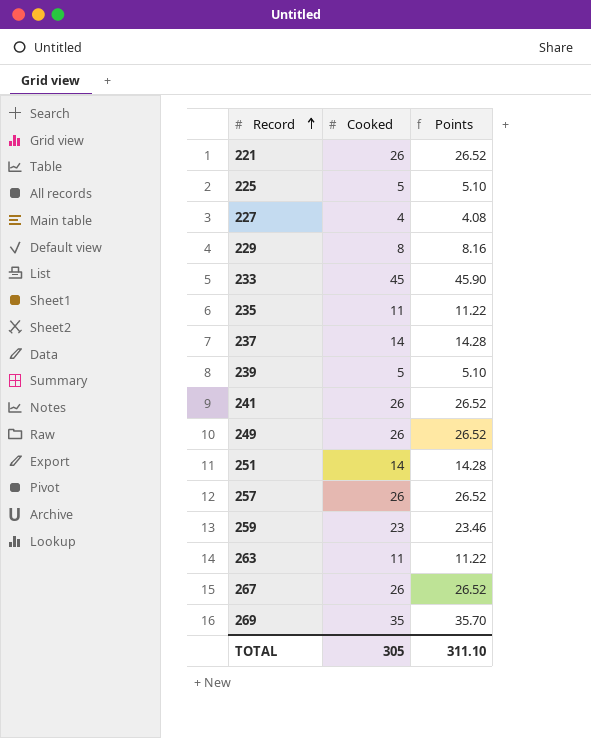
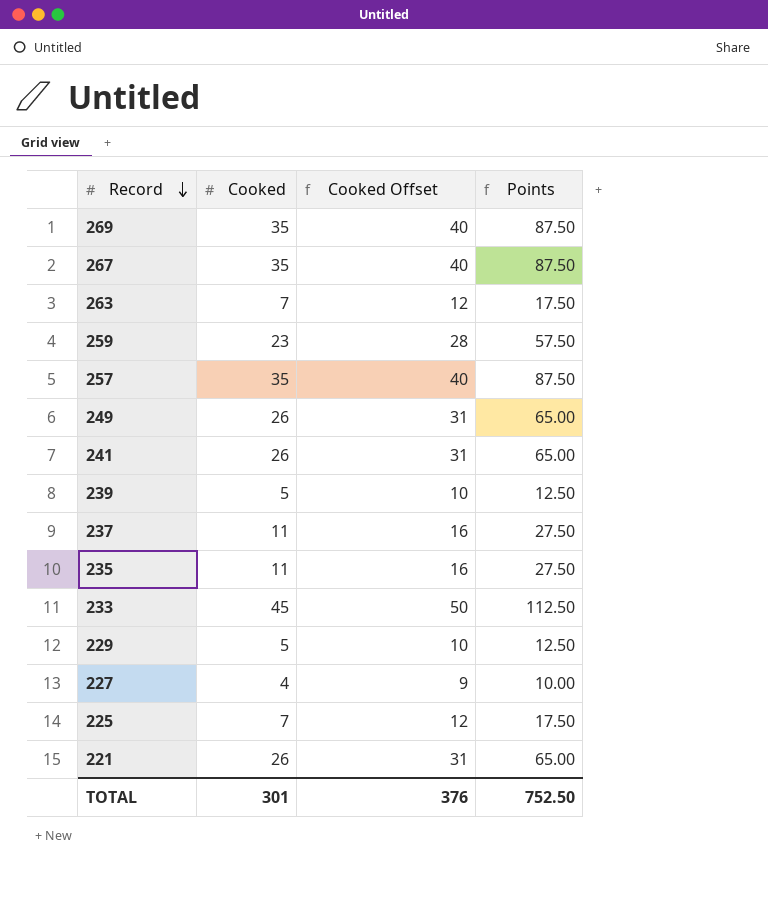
row order: Record ascending -> Record descending
column Cooked Offset | formula: none -> [Cooked] + 5
column Points | formula: [Cooked] * 1.02 -> [Cooked] * 2.5
row 251: 14 | 14.28 -> none
267 | Cooked: 26 -> 35
263 | Cooked: 11 -> 7
257 | Cooked: 26 -> 35
237 | Cooked: 14 -> 11
229 | Cooked: 8 -> 5
225 | Cooked: 5 -> 7
TOTAL | Cooked: 305 -> 301
TOTAL | Points: 311.10 -> 752.50

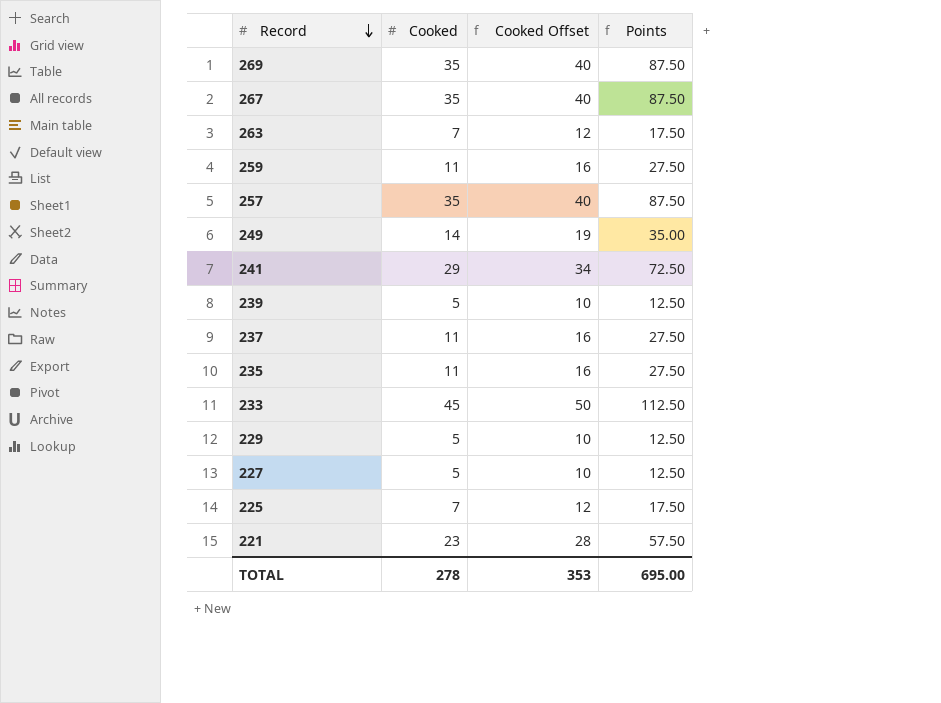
259 | Cooked: 23 -> 11
259 | Cooked Offset: 28 -> 16
259 | Points: 57.50 -> 27.50
249 | Cooked: 26 -> 14
249 | Cooked Offset: 31 -> 19
249 | Points: 65.00 -> 35.00
241 | Cooked: 26 -> 29
241 | Cooked Offset: 31 -> 34
241 | Points: 65.00 -> 72.50
227 | Cooked: 4 -> 5
227 | Cooked Offset: 9 -> 10
227 | Points: 10.00 -> 12.50
221 | Cooked: 26 -> 23
221 | Cooked Offset: 31 -> 28
221 | Points: 65.00 -> 57.50
TOTAL | Cooked: 301 -> 278
TOTAL | Cooked Offset: 376 -> 353
TOTAL | Points: 752.50 -> 695.00

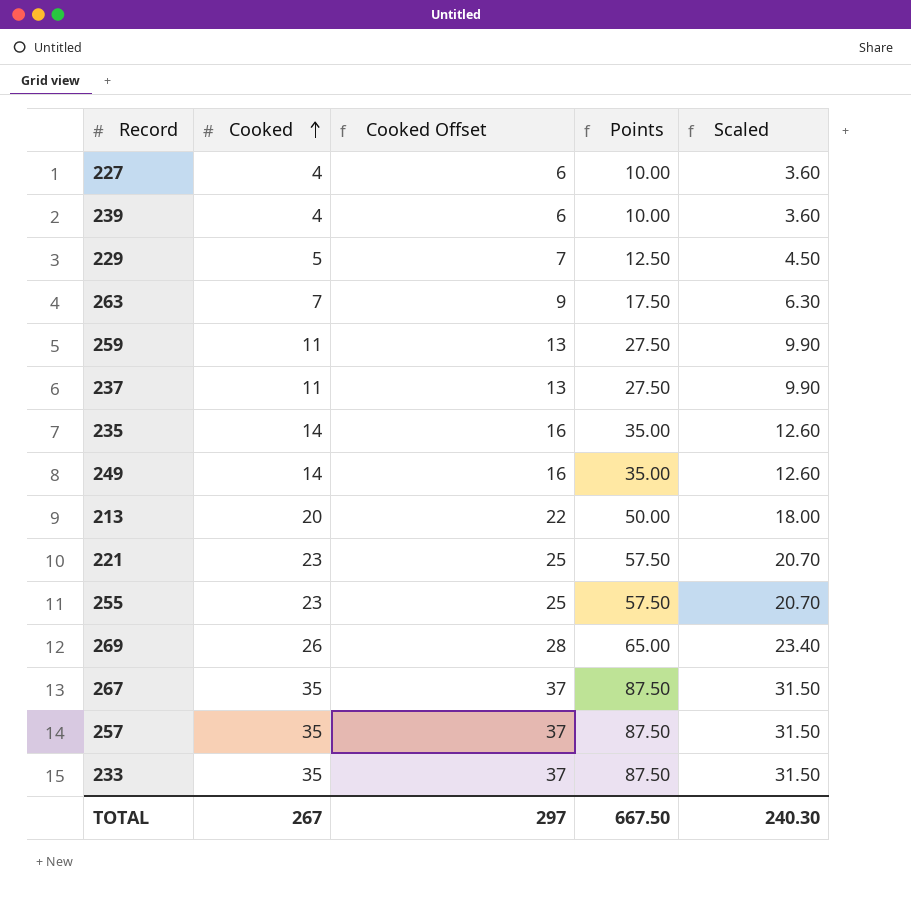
row order: Record descending -> Cooked ascending
column Cooked Offset | formula: [Cooked] + 5 -> [Cooked] + 2
column Scaled | formula: none -> [Cooked] * 0.9
row 241: 29 | 34 | 72.50 -> none
row 225: 7 | 12 | 17.50 -> none
227 | Cooked: 5 -> 4
227 | Points: 12.50 -> 10.00
239 | Cooked: 5 -> 4
239 | Points: 12.50 -> 10.00
235 | Cooked: 11 -> 14
235 | Points: 27.50 -> 35.00
row 213: none -> 20 | 22 | 50.00 | 18.00
row 255: none -> 23 | 25 | 57.50 | 20.70
269 | Cooked: 35 -> 26
269 | Points: 87.50 -> 65.00
233 | Cooked: 45 -> 35
233 | Points: 112.50 -> 87.50
TOTAL | Cooked: 278 -> 267
TOTAL | Cooked Offset: 353 -> 297
TOTAL | Points: 695.00 -> 667.50

